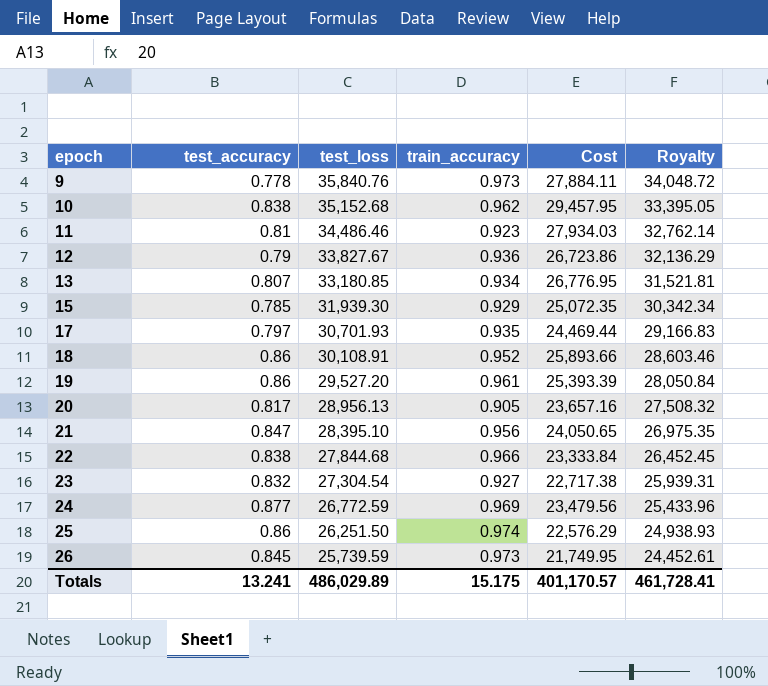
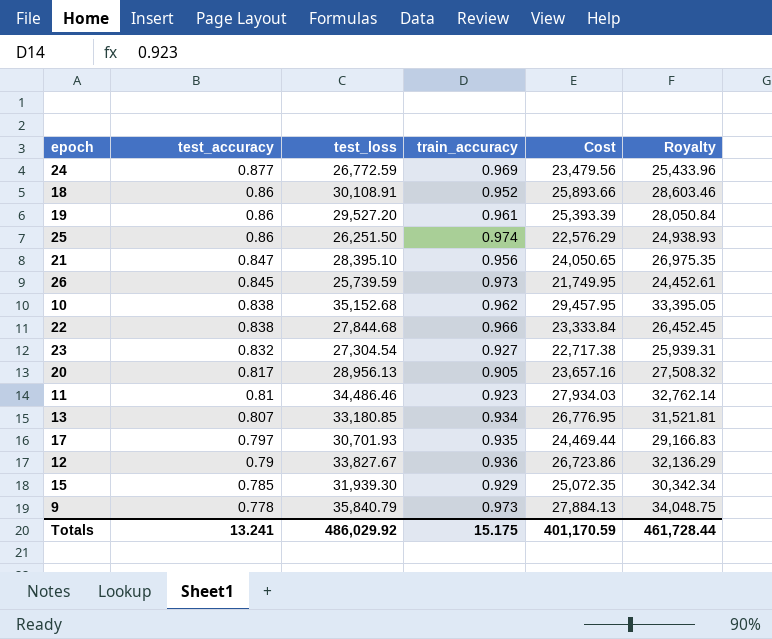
row order: epoch ascending -> test_accuracy descending
9 | test_loss: 35,840.76 -> 35,840.79
9 | Cost: 27,884.11 -> 27,884.13
9 | Royalty: 34,048.72 -> 34,048.75
Totals | test_loss: 486,029.89 -> 486,029.92
Totals | Cost: 401,170.57 -> 401,170.59
Totals | Royalty: 461,728.41 -> 461,728.44

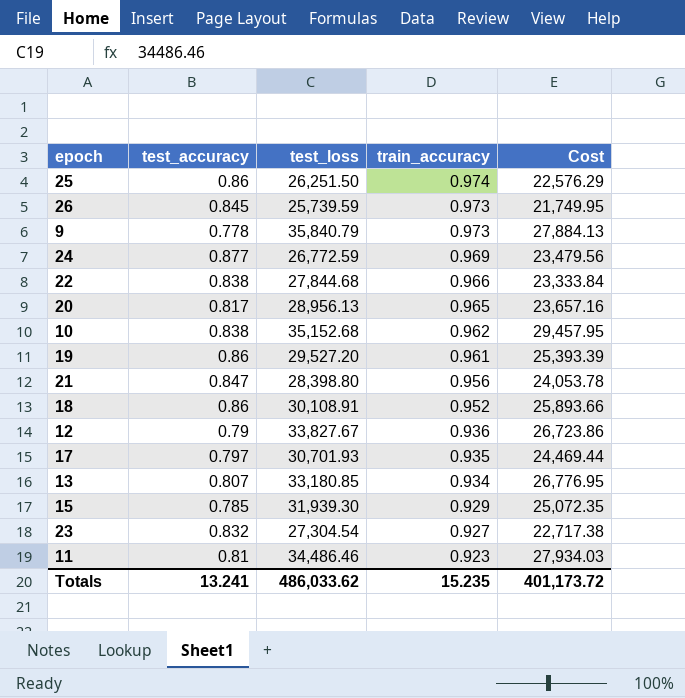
row order: test_accuracy descending -> train_accuracy descending
column Royalty | formula: [test_loss] * 0.95 -> none
20 | train_accuracy: 0.905 -> 0.965
21 | test_loss: 28,395.10 -> 28,398.80
21 | Cost: 24,050.65 -> 24,053.78
Totals | test_loss: 486,029.92 -> 486,033.62
Totals | train_accuracy: 15.175 -> 15.235
Totals | Cost: 401,170.59 -> 401,173.72

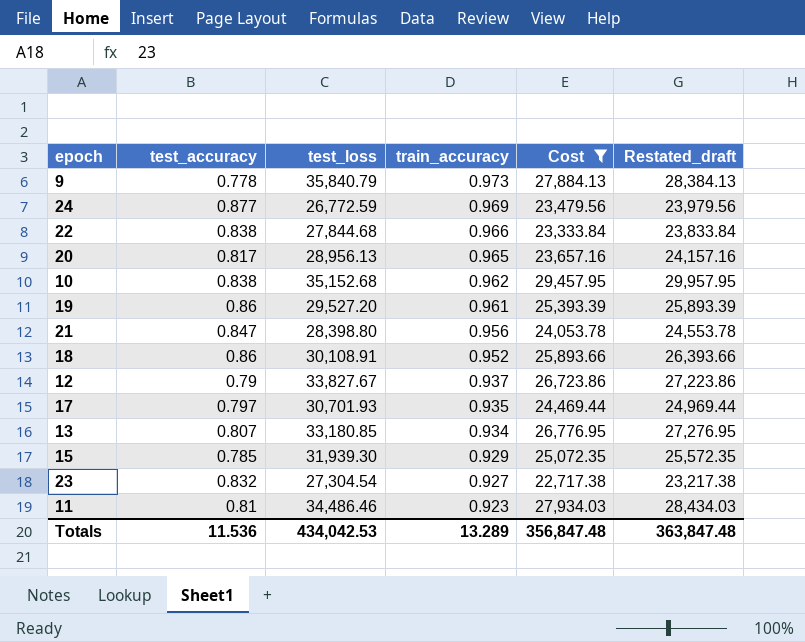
filter: none -> Cost >= 22,717.38
column Restated_draft | formula: none -> [Cost] + 500
12 | train_accuracy: 0.936 -> 0.937
Totals | test_accuracy: 13.241 -> 11.536
Totals | test_loss: 486,033.62 -> 434,042.53
Totals | train_accuracy: 15.235 -> 13.289
Totals | Cost: 401,173.72 -> 356,847.48

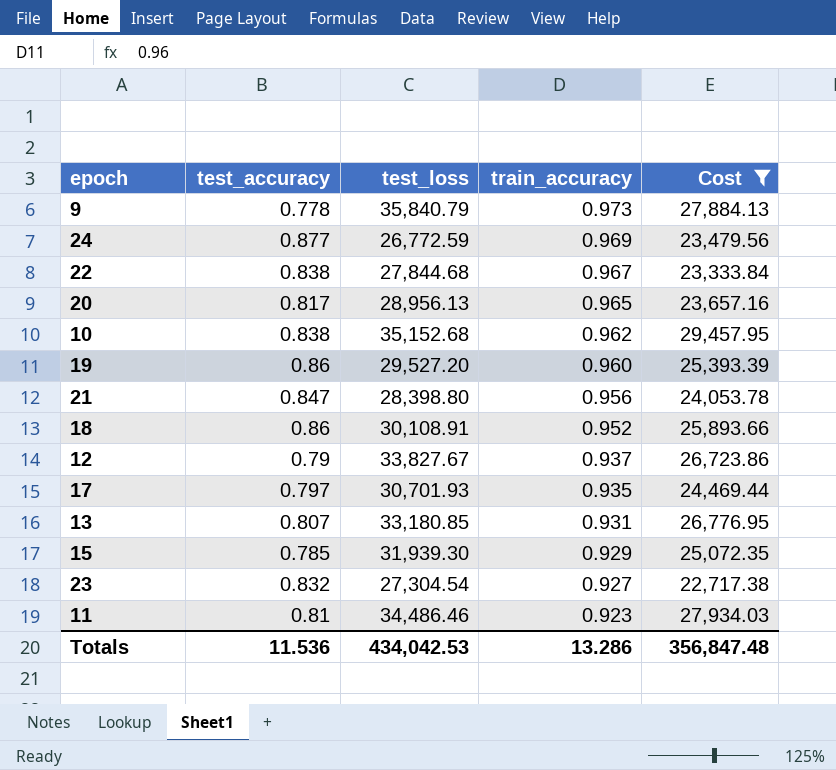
column Restated_draft | formula: [Cost] + 500 -> none
22 | train_accuracy: 0.966 -> 0.967
19 | train_accuracy: 0.961 -> 0.960
13 | train_accuracy: 0.934 -> 0.931
Totals | train_accuracy: 13.289 -> 13.286

